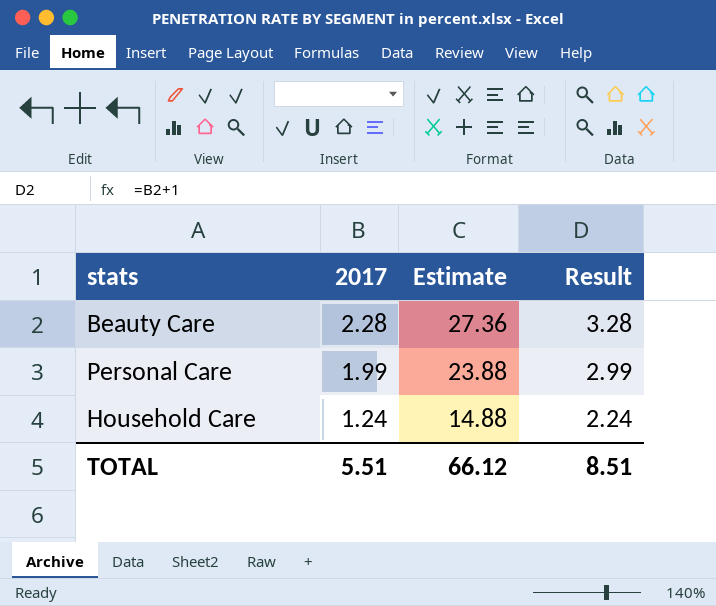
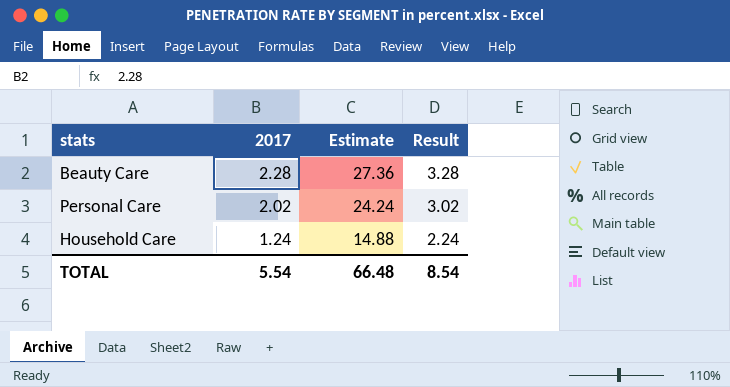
Personal Care | 2017: 1.99 -> 2.02
Personal Care | Estimate: 23.88 -> 24.24
Personal Care | Result: 2.99 -> 3.02
TOTAL | 2017: 5.51 -> 5.54
TOTAL | Estimate: 66.12 -> 66.48
TOTAL | Result: 8.51 -> 8.54

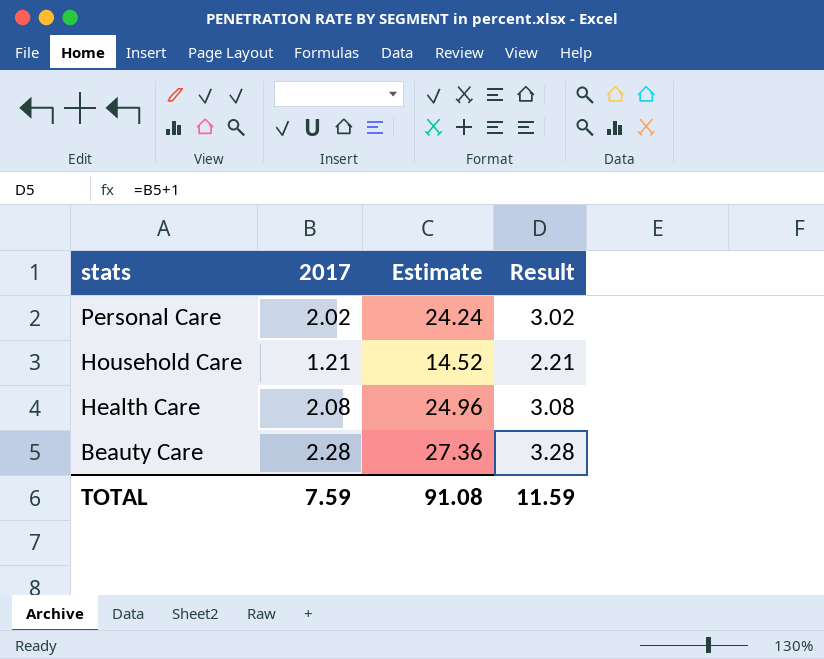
row order: 2017 descending -> stats descending
Household Care | 2017: 1.24 -> 1.21
Household Care | Estimate: 14.88 -> 14.52
Household Care | Result: 2.24 -> 2.21
row Health Care: none -> 2.08 | 24.96 | 3.08
TOTAL | 2017: 5.54 -> 7.59
TOTAL | Estimate: 66.48 -> 91.08
TOTAL | Result: 8.54 -> 11.59

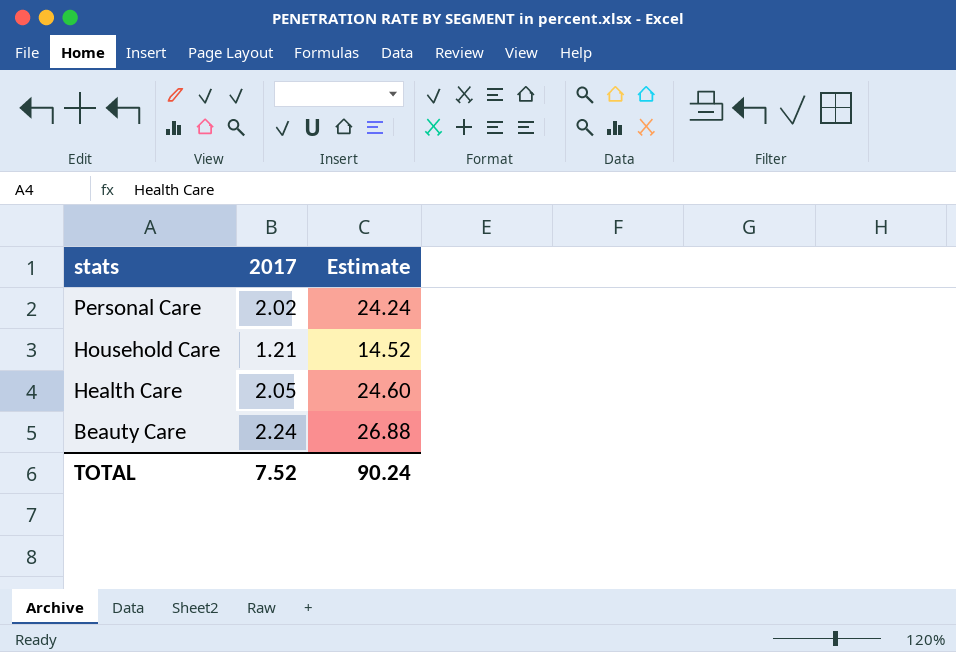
column Result | formula: [2017] + 1 -> none
Health Care | 2017: 2.08 -> 2.05
Health Care | Estimate: 24.96 -> 24.60
Beauty Care | 2017: 2.28 -> 2.24
Beauty Care | Estimate: 27.36 -> 26.88
TOTAL | 2017: 7.59 -> 7.52
TOTAL | Estimate: 91.08 -> 90.24

